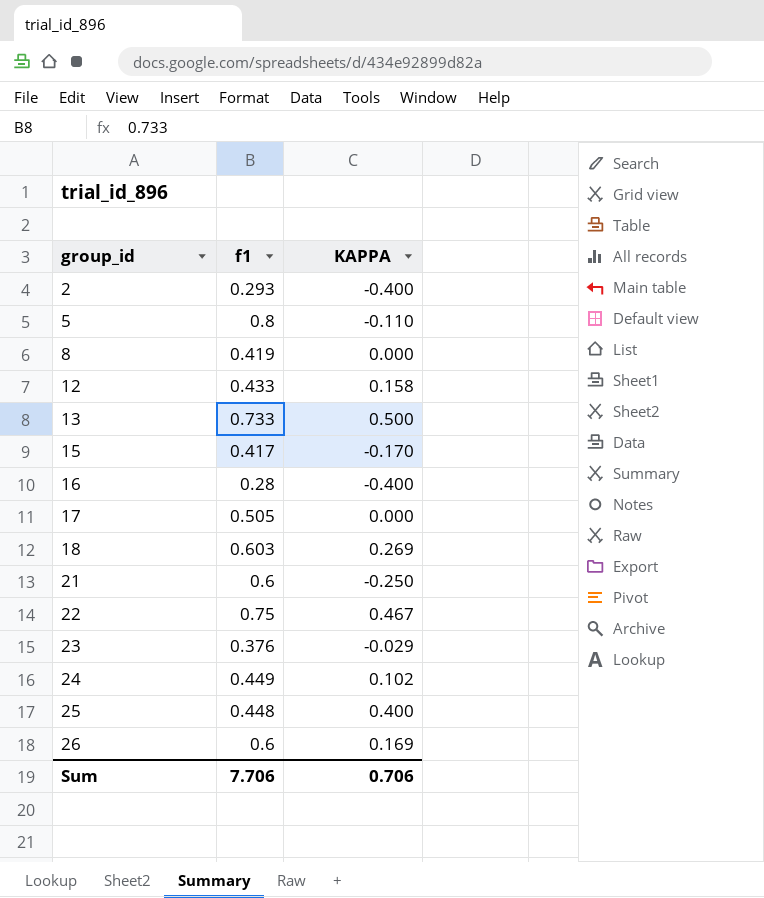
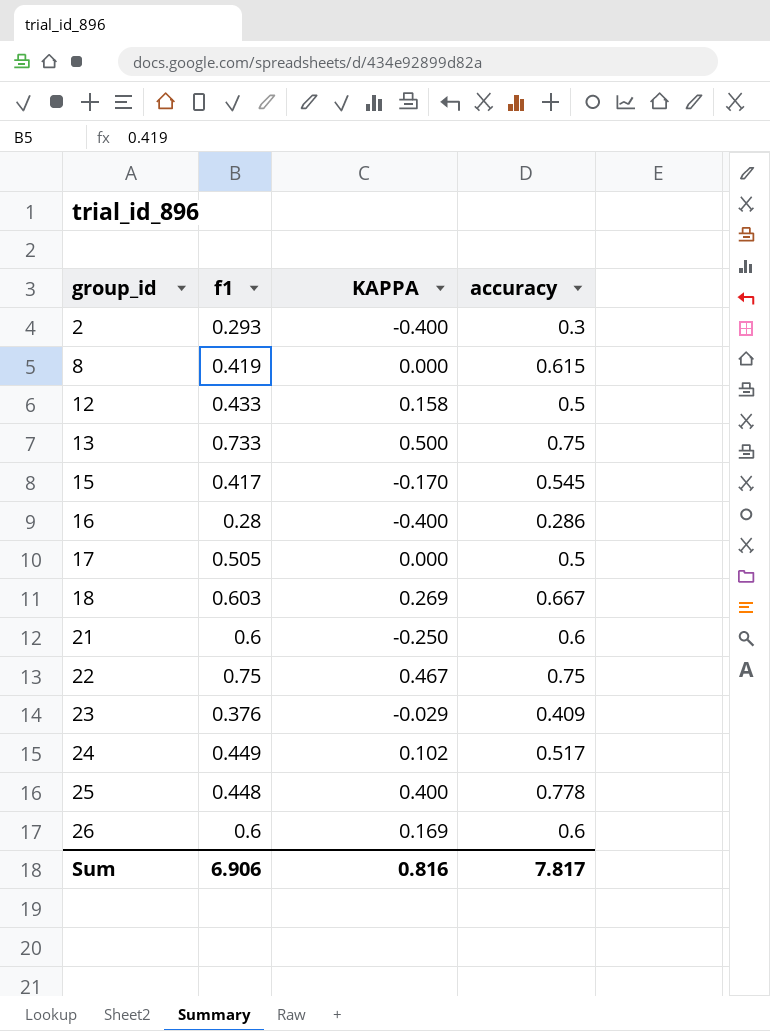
column accuracy | position: none -> 4
row 5: 0.8 | -0.110 -> none
Sum | f1: 7.706 -> 6.906
Sum | KAPPA: 0.706 -> 0.816

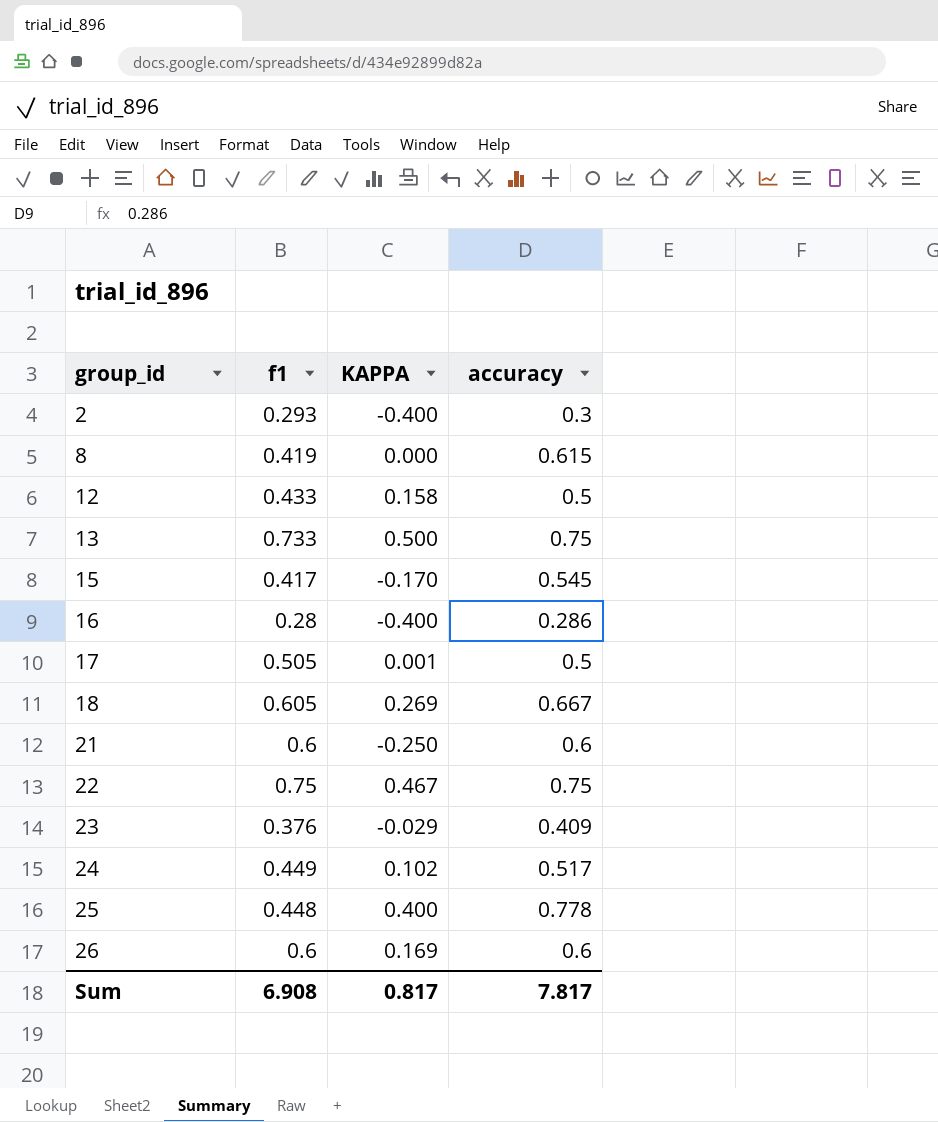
17 | KAPPA: 0.000 -> 0.001
18 | f1: 0.603 -> 0.605
Sum | f1: 6.906 -> 6.908
Sum | KAPPA: 0.816 -> 0.817

